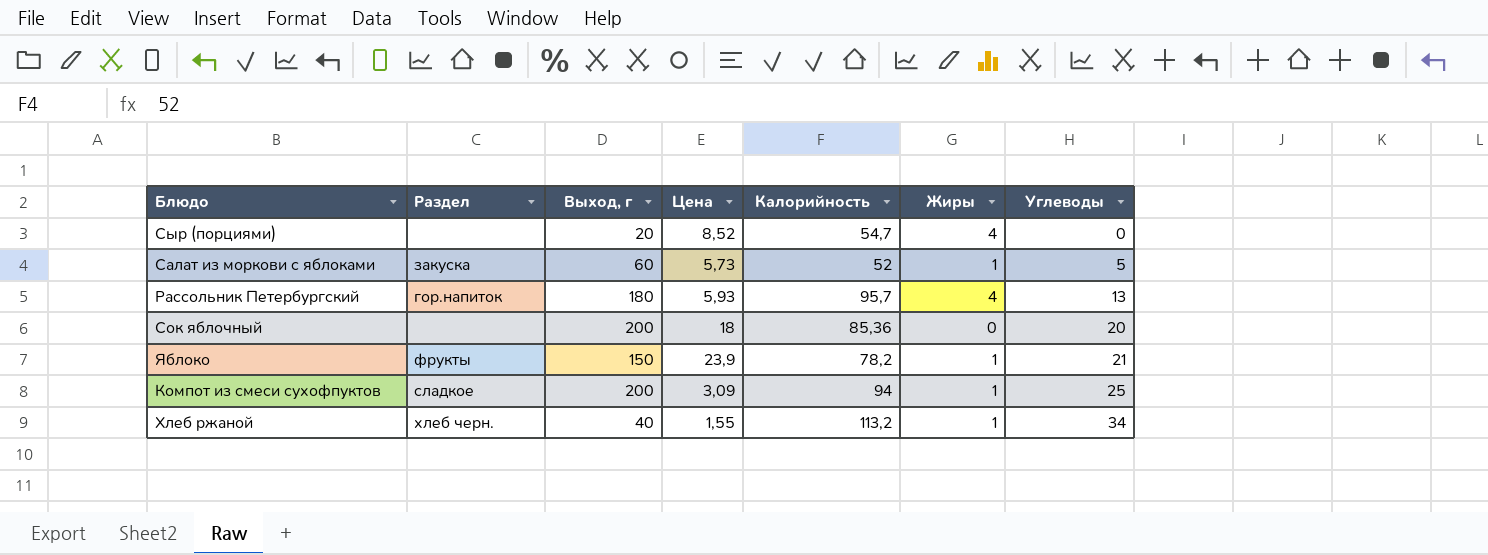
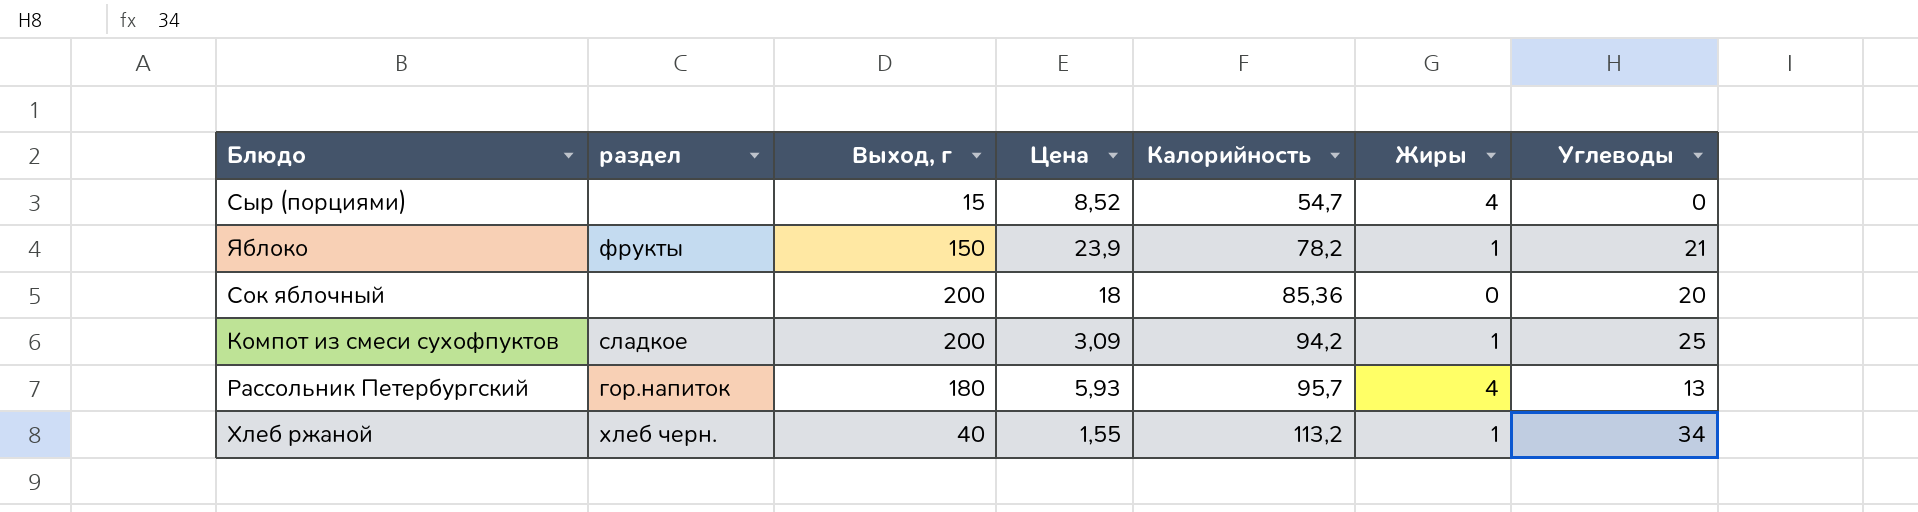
row order: Углеводы ascending -> Калорийность ascending
column name: Раздел -> раздел
row Салат из моркови с яблоками: закуска | 60 | 5,73 | 52 | 1 | 5 -> none
Сыр (порциями) | Выход, г: 20 -> 15
Компот из смеси сухофпуктов | Калорийность: 94 -> 94,2

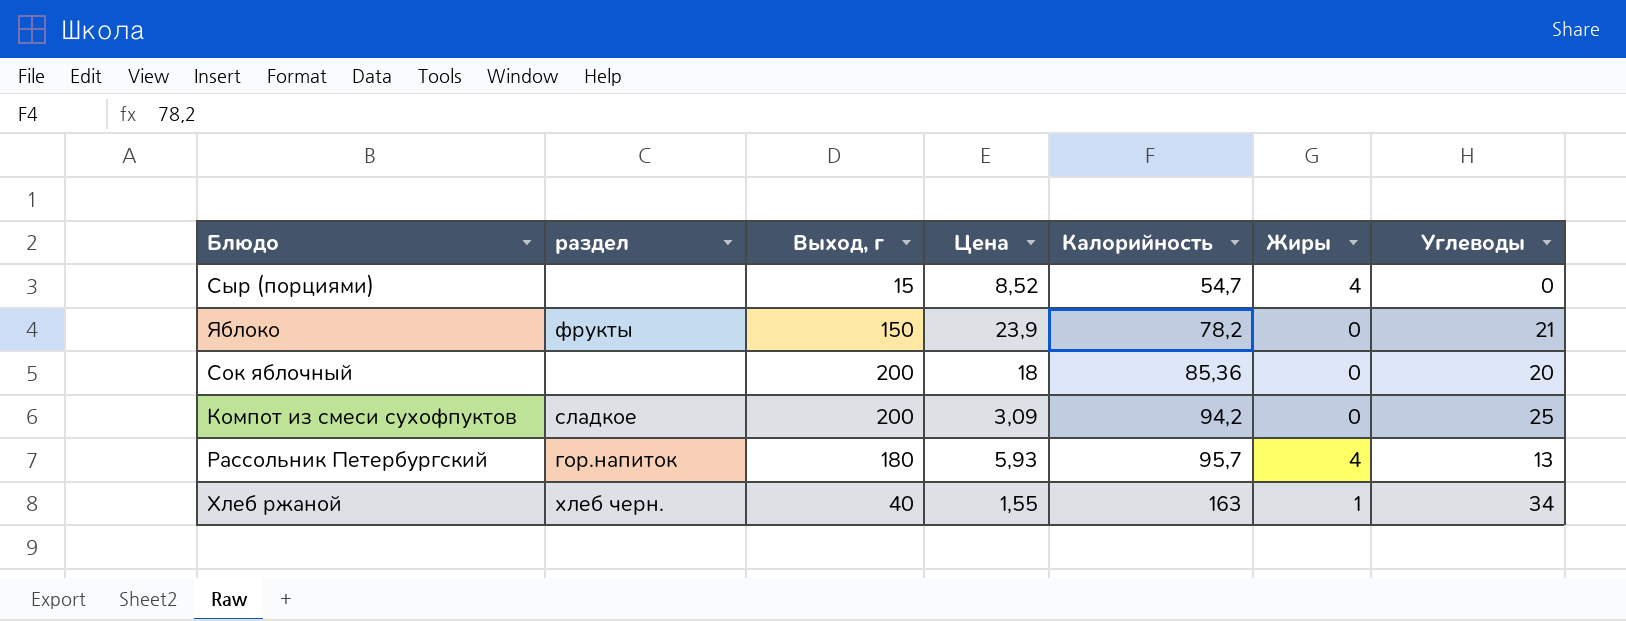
Яблоко | Жиры: 1 -> 0
Компот из смеси сухофпуктов | Жиры: 1 -> 0
Хлеб ржаной | Калорийность: 113,2 -> 163

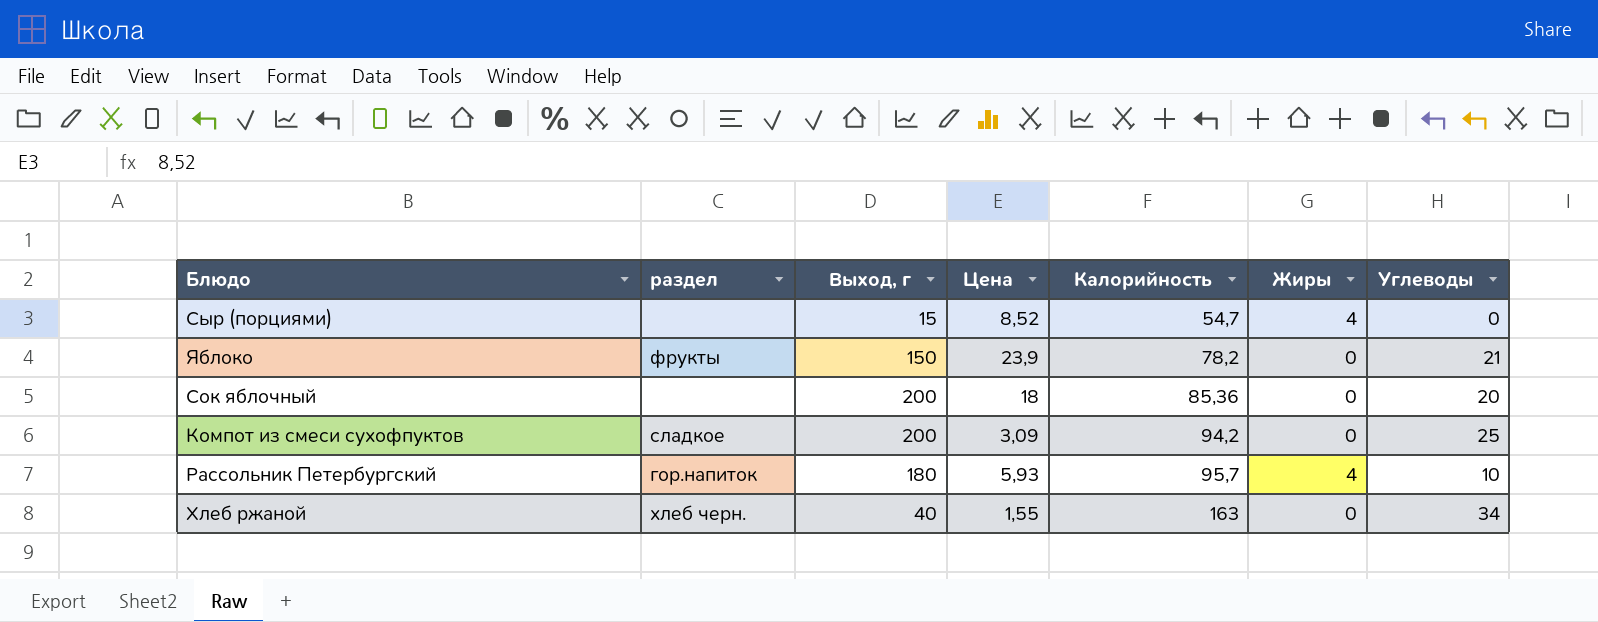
Рассольник Петербургский | Углеводы: 13 -> 10
Хлеб ржаной | Жиры: 1 -> 0

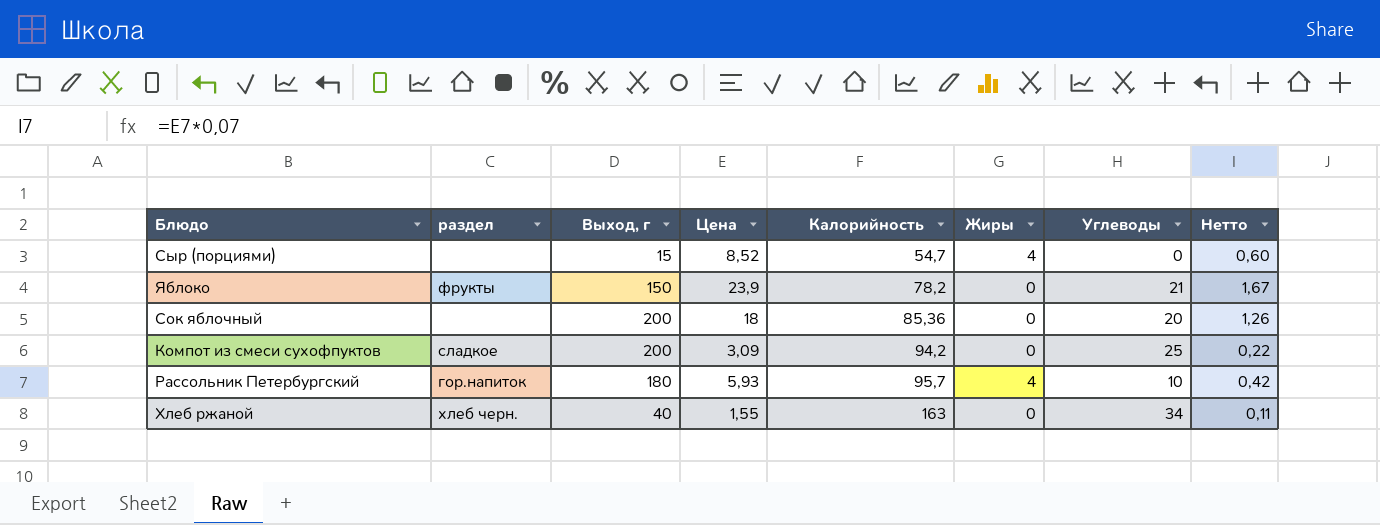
column Нетто | formula: none -> [Цена] * 0,07

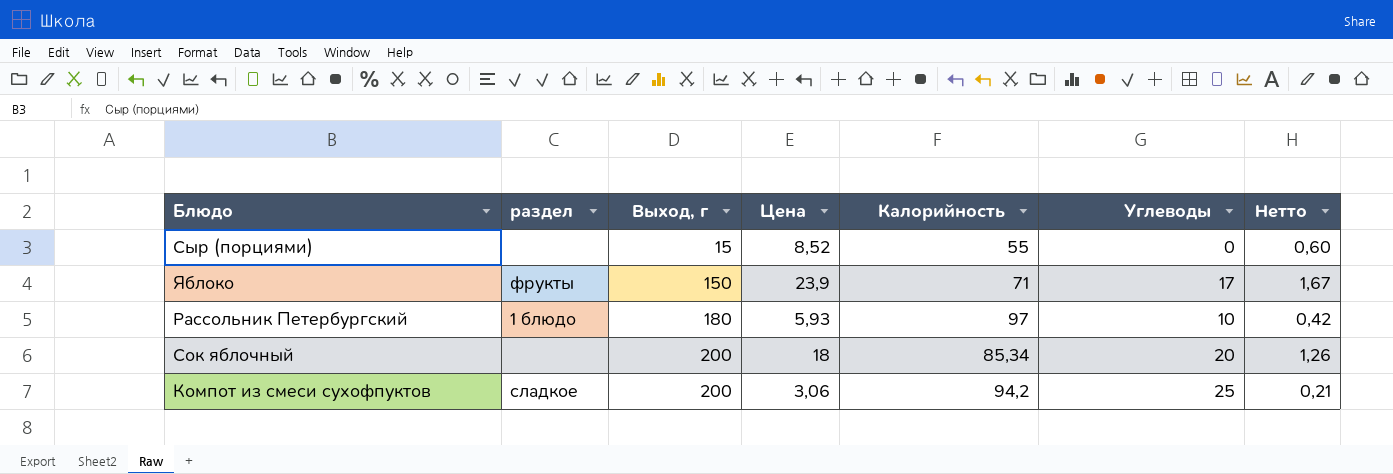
row order: Калорийность ascending -> Выход, г ascending
column Жиры | position: 6 -> none
row Хлеб ржаной: хлеб черн. | 40 | 1,55 | 163 | 0 | 34 | 0,11 -> none
Сыр (порциями) | Калорийность: 54,7 -> 55
Яблоко | Калорийность: 78,2 -> 71
Яблоко | Углеводы: 21 -> 17
Рассольник Петербургский | раздел: гор.напиток -> 1 блюдо
Рассольник Петербургский | Калорийность: 95,7 -> 97
Сок яблочный | Калорийность: 85,36 -> 85,34
Компот из смеси сухофпуктов | Цена: 3,09 -> 3,06
Компот из смеси сухофпуктов | Нетто: 0,22 -> 0,21

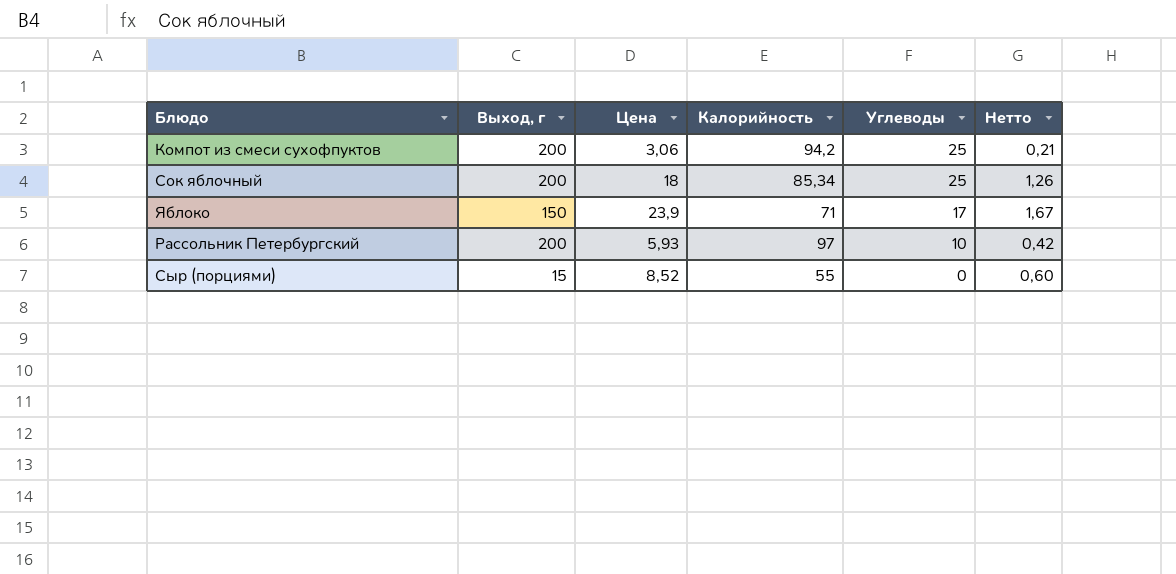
row order: Выход, г ascending -> Углеводы descending
column раздел | position: 2 -> none
Сок яблочный | Углеводы: 20 -> 25
Рассольник Петербургский | Выход, г: 180 -> 200

